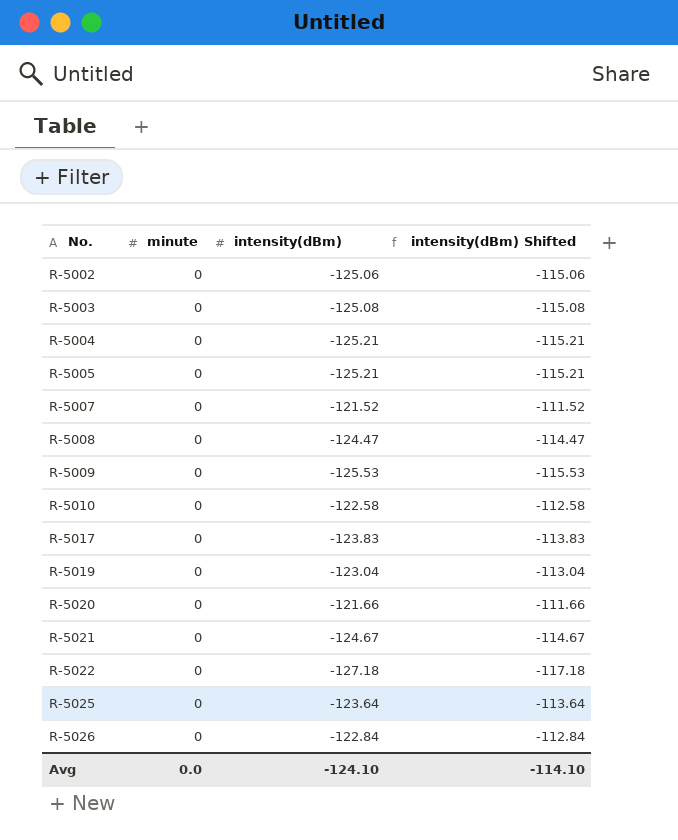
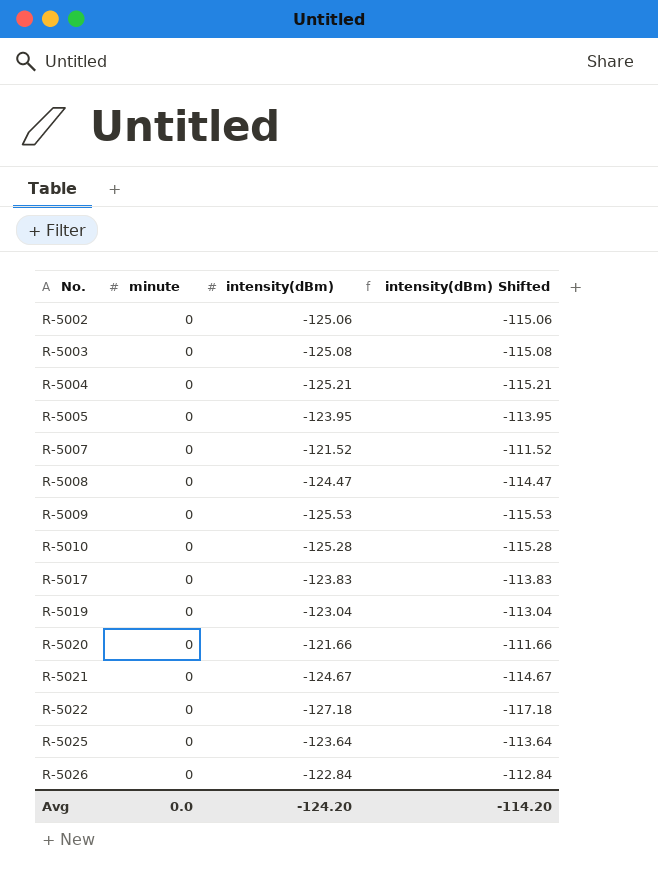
R-5005 | intensity(dBm): -125.21 -> -123.95
R-5005 | intensity(dBm) Shifted: -115.21 -> -113.95
R-5010 | intensity(dBm): -122.58 -> -125.28
R-5010 | intensity(dBm) Shifted: -112.58 -> -115.28
Avg | intensity(dBm): -124.10 -> -124.20
Avg | intensity(dBm) Shifted: -114.10 -> -114.20

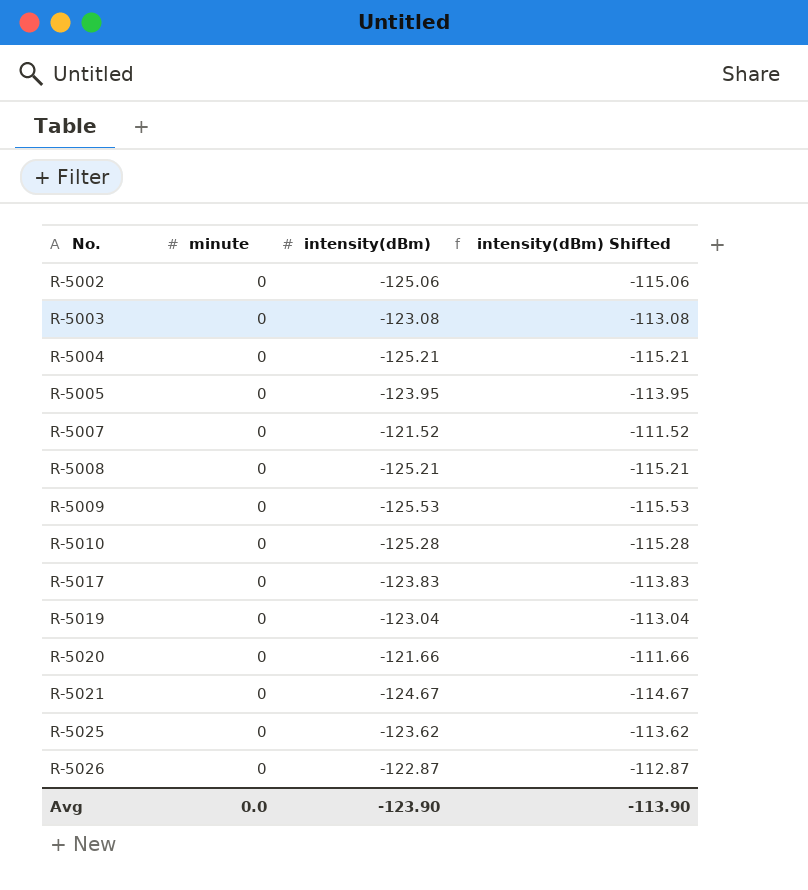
row R-5022: 0 | -127.18 | -117.18 -> none
R-5003 | intensity(dBm): -125.08 -> -123.08
R-5003 | intensity(dBm) Shifted: -115.08 -> -113.08
R-5008 | intensity(dBm): -124.47 -> -125.21
R-5008 | intensity(dBm) Shifted: -114.47 -> -115.21
R-5025 | intensity(dBm): -123.64 -> -123.62
R-5025 | intensity(dBm) Shifted: -113.64 -> -113.62
R-5026 | intensity(dBm): -122.84 -> -122.87
R-5026 | intensity(dBm) Shifted: -112.84 -> -112.87
Avg | intensity(dBm): -124.20 -> -123.90
Avg | intensity(dBm) Shifted: -114.20 -> -113.90

